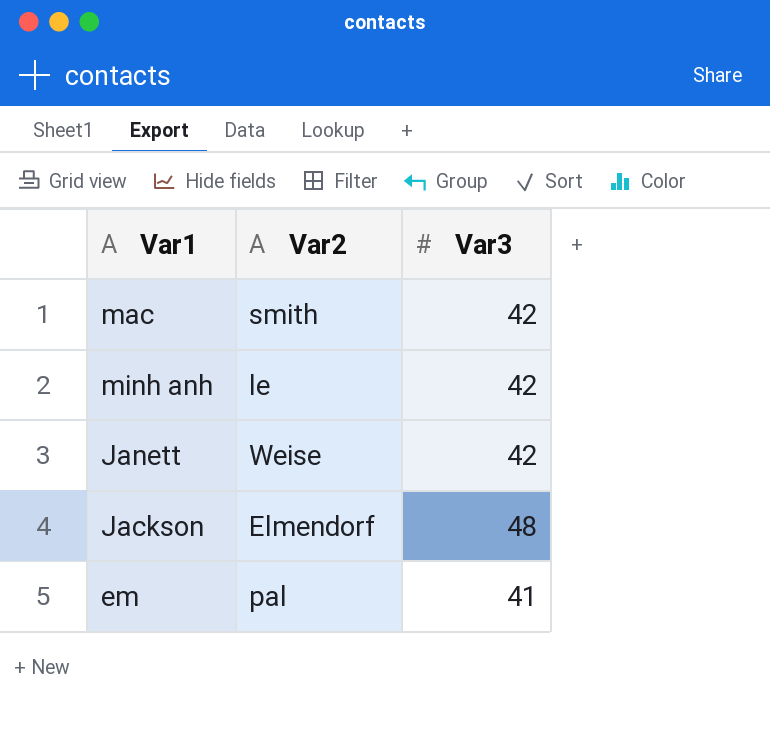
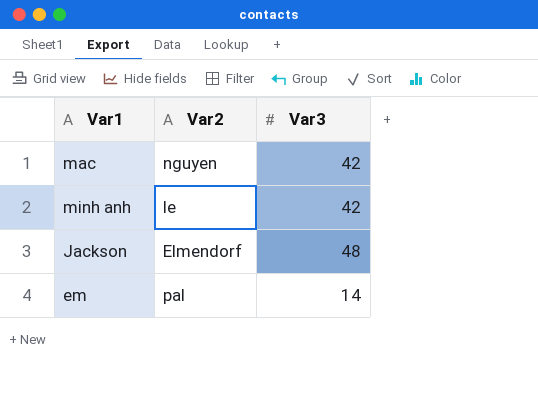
row Janett: Weise | 42 -> none
mac | Var2: smith -> nguyen
em | Var3: 41 -> 14

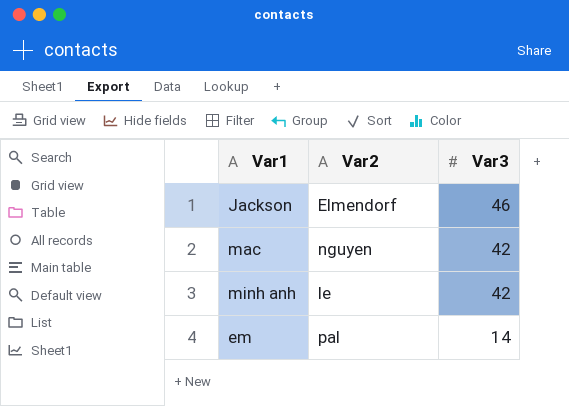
row order: none -> Var3 descending
Jackson | Var3: 48 -> 46

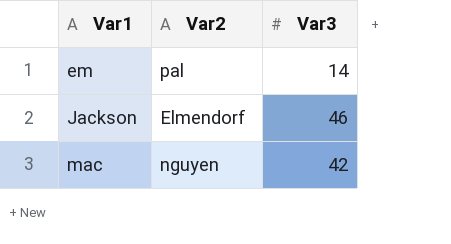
row order: Var3 descending -> Var1 ascending
row minh anh: le | 42 -> none

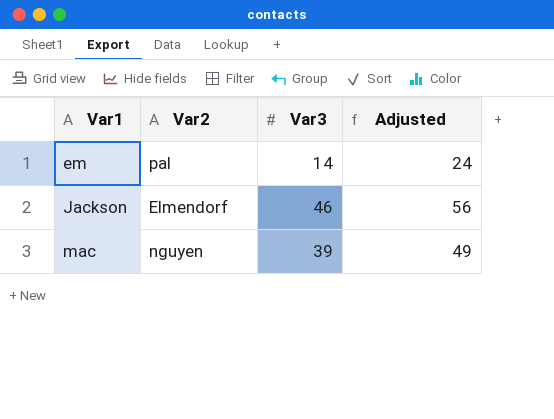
column Adjusted | formula: none -> [Var3] + 10
mac | Var3: 42 -> 39

